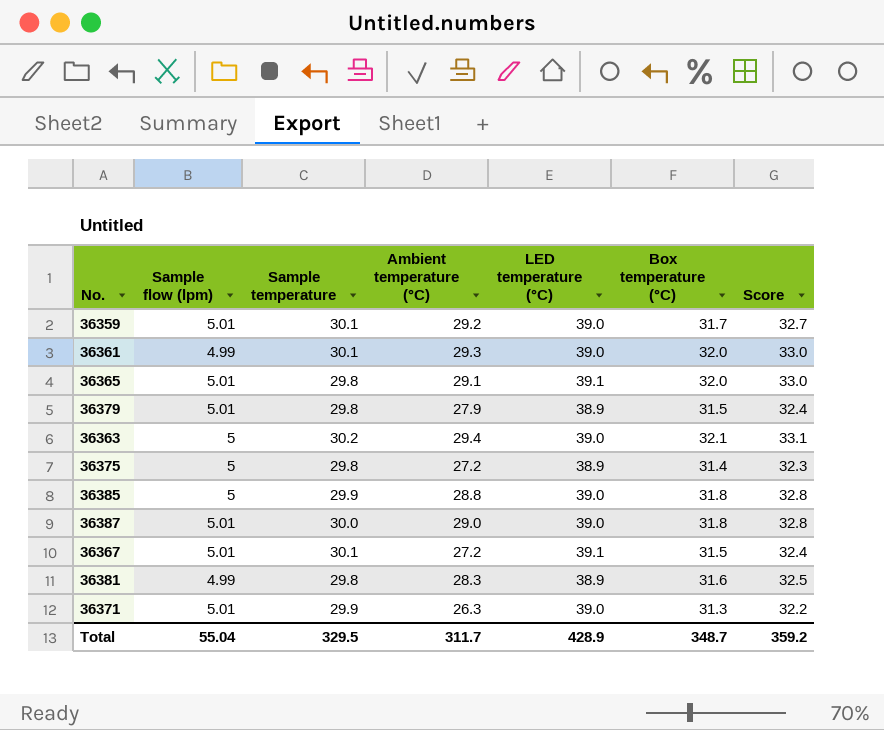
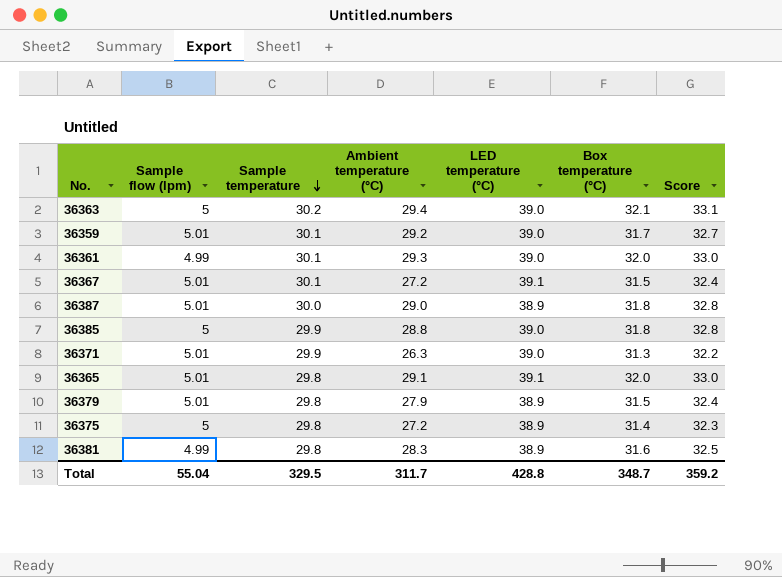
row order: none -> Sample temperature descending
36387 | LED temperature (°C): 39.0 -> 38.9
Total | LED temperature (°C): 428.9 -> 428.8

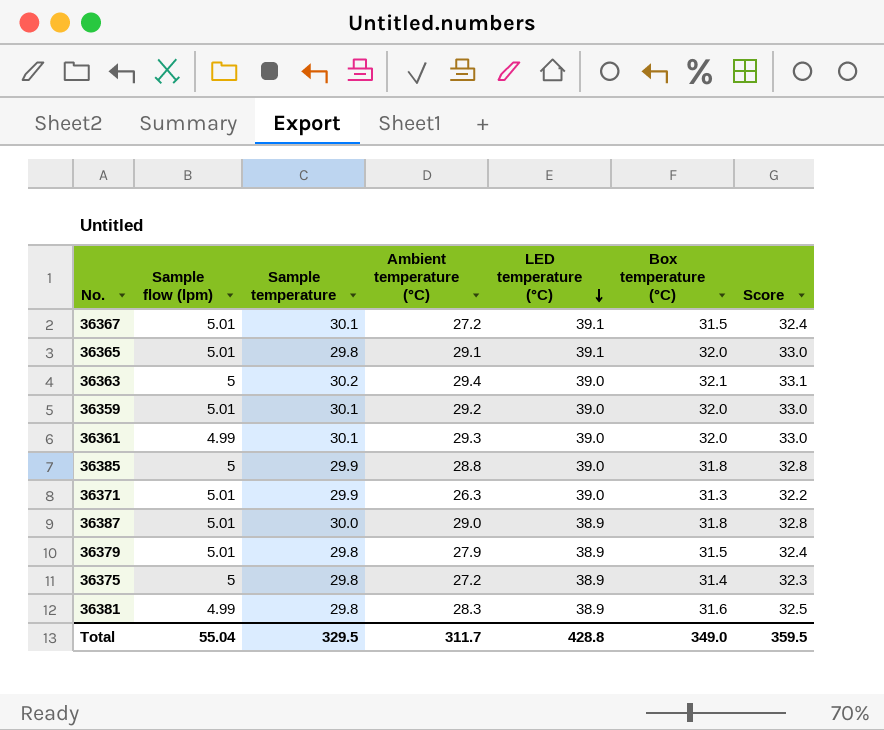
row order: Sample temperature descending -> LED temperature (°C) descending
36359 | Box temperature (°C): 31.7 -> 32.0
36359 | Score: 32.7 -> 33.0
Total | Box temperature (°C): 348.7 -> 349.0
Total | Score: 359.2 -> 359.5

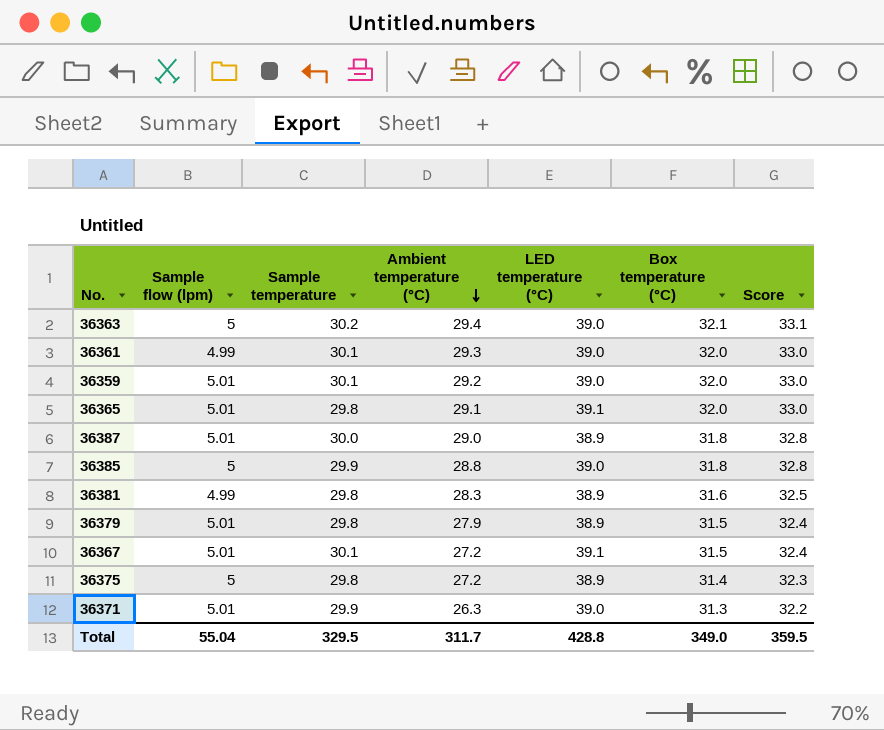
row order: LED temperature (°C) descending -> Ambient temperature (°C) descending

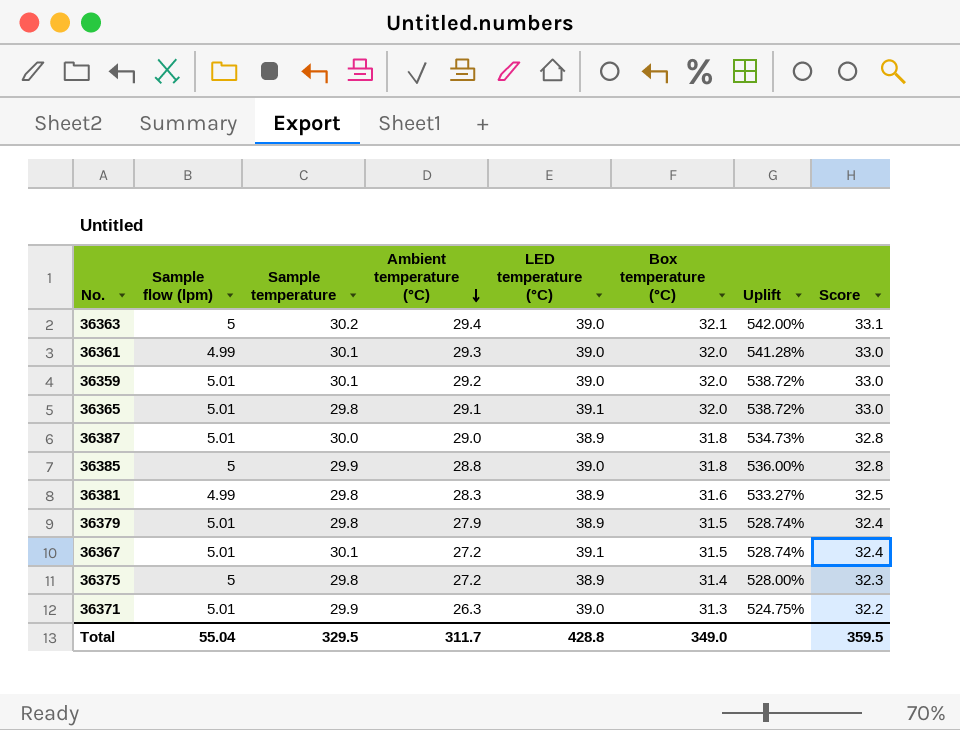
column Uplift | formula: none -> ([Box temperature (°C)] - [Sample flow (lpm)]) / [Sample flow (lpm)]

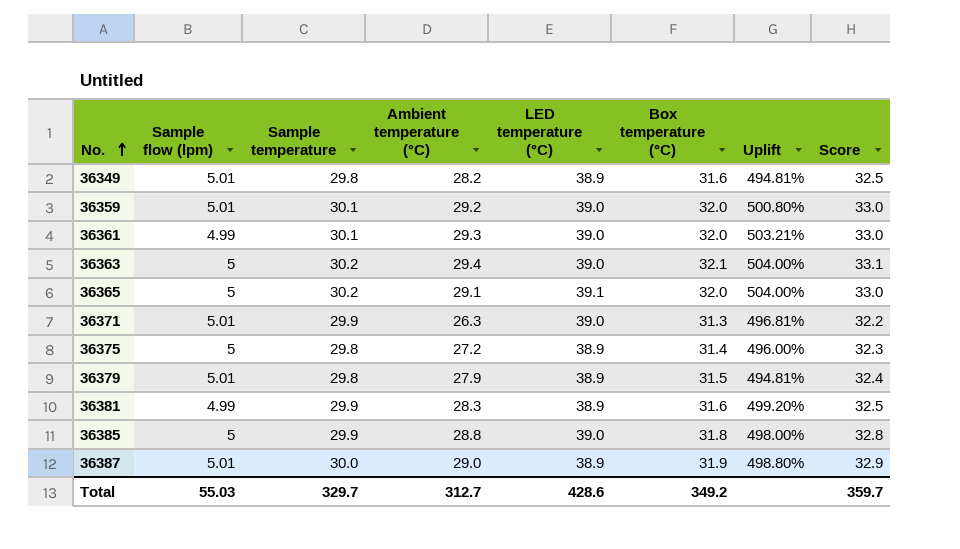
row order: Ambient temperature (°C) descending -> No. ascending
column Uplift | formula: ([Box temperature (°C)] - [Sample flow (lpm)]) / [Sample flow (lpm)] -> ([Sample temperature] - [Sample flow (lpm)]) / [Sample flow (lpm)]
row 36367: 5.01 | 30.1 | 27.2 | 39.1 | 31.5 | 528.74% | 32.4 -> none
row 36349: none -> 5.01 | 29.8 | 28.2 | 38.9 | 31.6 | 494.81% | 32.5
36365 | Sample flow (lpm): 5.01 -> 5
36365 | Sample temperature: 29.8 -> 30.2
36381 | Sample temperature: 29.8 -> 29.9
36387 | Box temperature (°C): 31.8 -> 31.9
36387 | Score: 32.8 -> 32.9
Total | Sample flow (lpm): 55.04 -> 55.03
Total | Sample temperature: 329.5 -> 329.7
Total | Ambient temperature (°C): 311.7 -> 312.7
Total | LED temperature (°C): 428.8 -> 428.6
Total | Box temperature (°C): 349.0 -> 349.2
Total | Score: 359.5 -> 359.7

